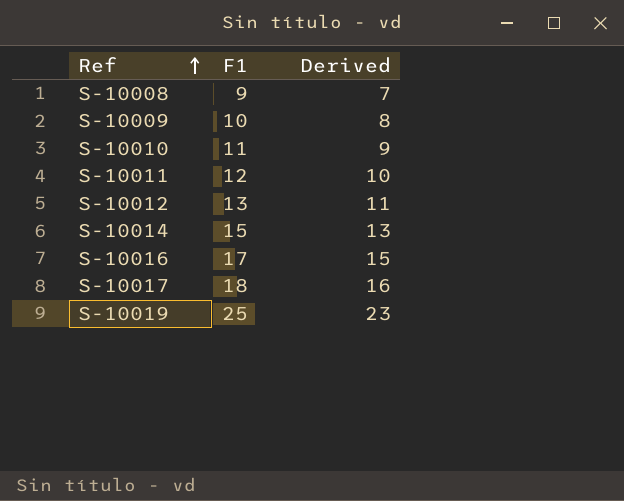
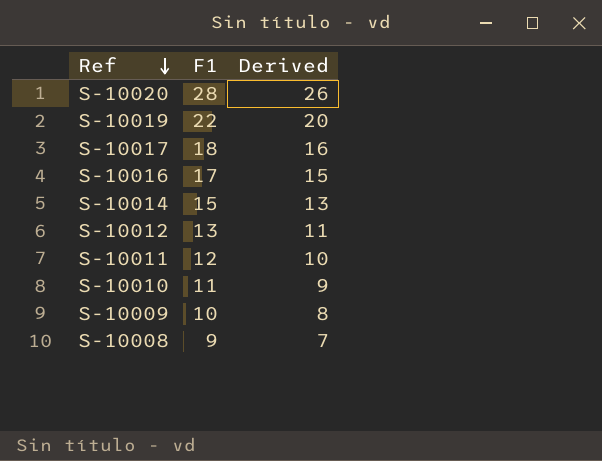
row order: Ref ascending -> Ref descending
row S-10020: none -> 28 | 26
S-10019 | F1: 25 -> 22
S-10019 | Derived: 23 -> 20

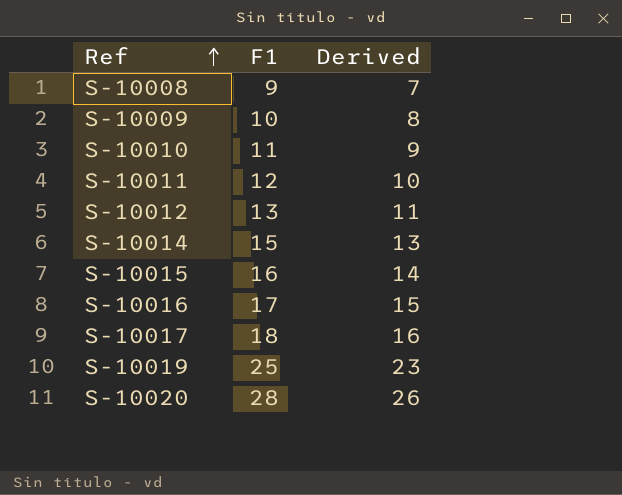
row order: Ref descending -> Ref ascending
row S-10015: none -> 16 | 14
S-10019 | F1: 22 -> 25
S-10019 | Derived: 20 -> 23

